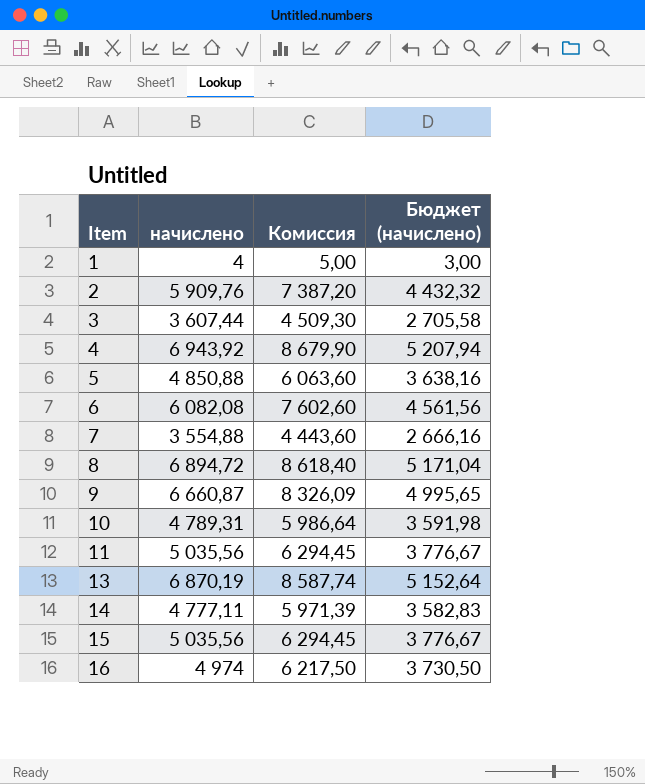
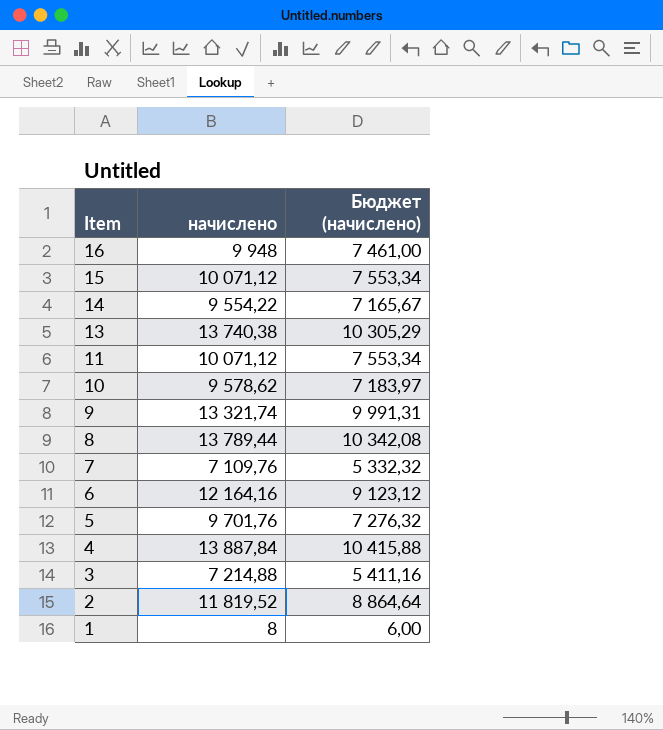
row order: Item ascending -> Item descending
column Комиссия | formula: [начислено] * 1,25 -> none
16 | начислено: 4 974 -> 9 948
16 | Бюджет (начислено): 3 730,50 -> 7 461,00
15 | начислено: 5 035,56 -> 10 071,12
15 | Бюджет (начислено): 3 776,67 -> 7 553,34
14 | начислено: 4 777,11 -> 9 554,22
14 | Бюджет (начислено): 3 582,83 -> 7 165,67
13 | начислено: 6 870,19 -> 13 740,38
13 | Бюджет (начислено): 5 152,64 -> 10 305,29
11 | начислено: 5 035,56 -> 10 071,12
11 | Бюджет (начислено): 3 776,67 -> 7 553,34
10 | начислено: 4 789,31 -> 9 578,62
10 | Бюджет (начислено): 3 591,98 -> 7 183,97
9 | начислено: 6 660,87 -> 13 321,74
9 | Бюджет (начислено): 4 995,65 -> 9 991,31
8 | начислено: 6 894,72 -> 13 789,44
8 | Бюджет (начислено): 5 171,04 -> 10 342,08
7 | начислено: 3 554,88 -> 7 109,76
7 | Бюджет (начислено): 2 666,16 -> 5 332,32
6 | начислено: 6 082,08 -> 12 164,16
6 | Бюджет (начислено): 4 561,56 -> 9 123,12
5 | начислено: 4 850,88 -> 9 701,76
5 | Бюджет (начислено): 3 638,16 -> 7 276,32
4 | начислено: 6 943,92 -> 13 887,84
4 | Бюджет (начислено): 5 207,94 -> 10 415,88
3 | начислено: 3 607,44 -> 7 214,88
3 | Бюджет (начислено): 2 705,58 -> 5 411,16
2 | начислено: 5 909,76 -> 11 819,52
2 | Бюджет (начислено): 4 432,32 -> 8 864,64
1 | начислено: 4 -> 8
1 | Бюджет (начислено): 3,00 -> 6,00

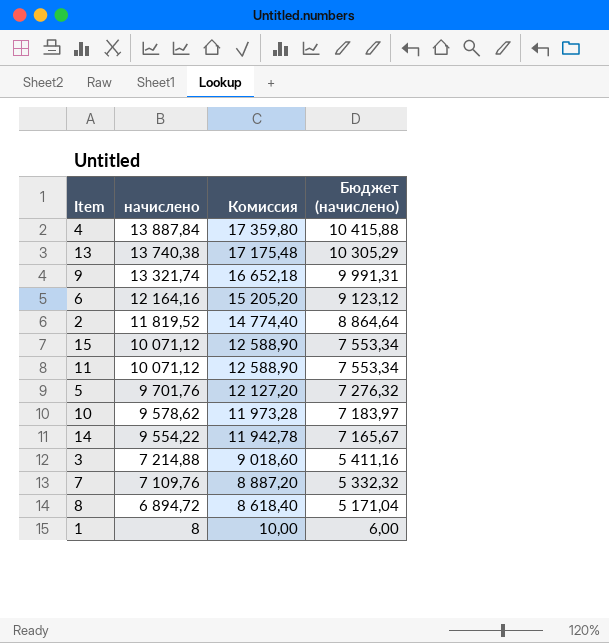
row order: Item descending -> начислено descending
column Комиссия | formula: none -> [начислено] * 1,25
row 16: 9 948 | 7 461,00 -> none
8 | начислено: 13 789,44 -> 6 894,72
8 | Бюджет (начислено): 10 342,08 -> 5 171,04

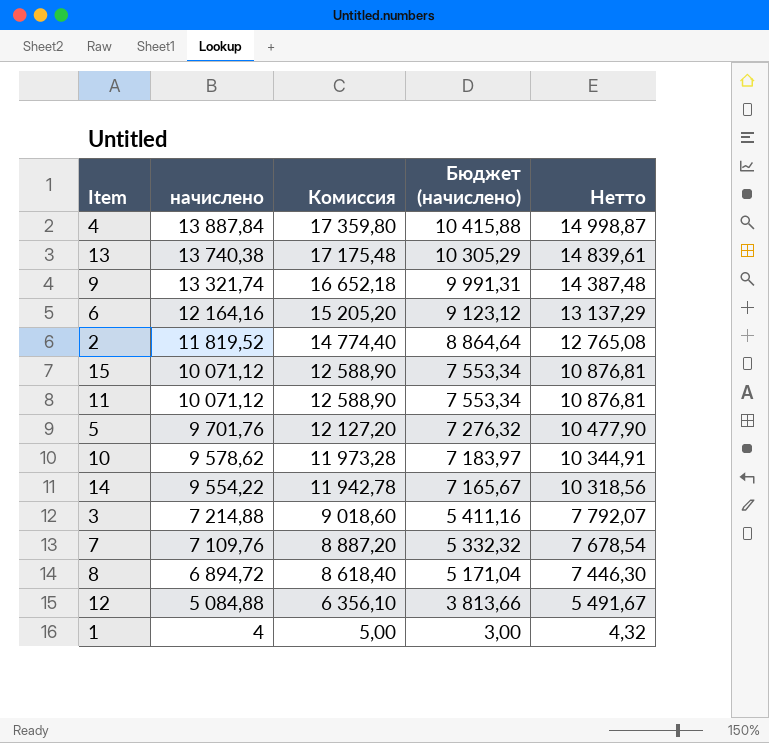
column Нетто | formula: none -> [начислено] * 1,08
row 12: none -> 5 084,88 | 6 356,10 | 3 813,66 | 5 491,67
1 | начислено: 8 -> 4
1 | Комиссия: 10,00 -> 5,00
1 | Бюджет (начислено): 6,00 -> 3,00

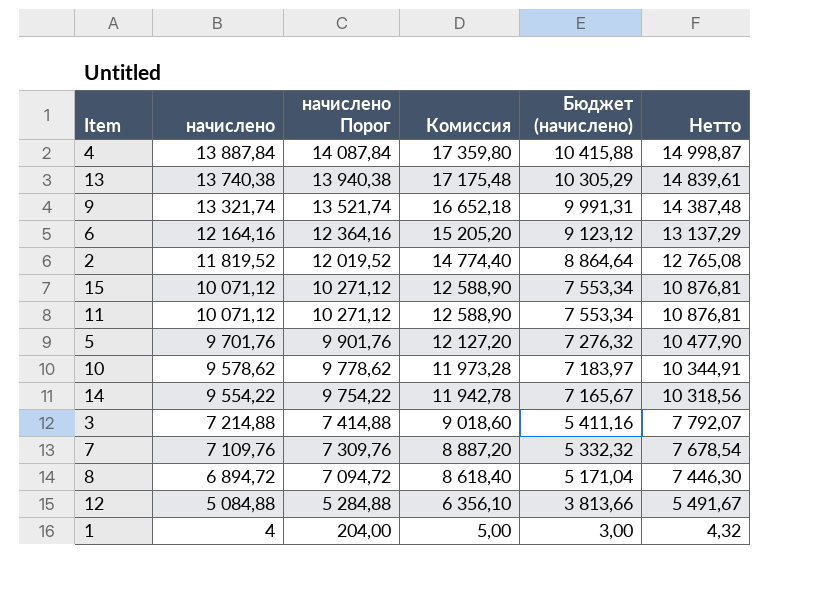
column начислено Порог | formula: none -> [начислено] + 200

